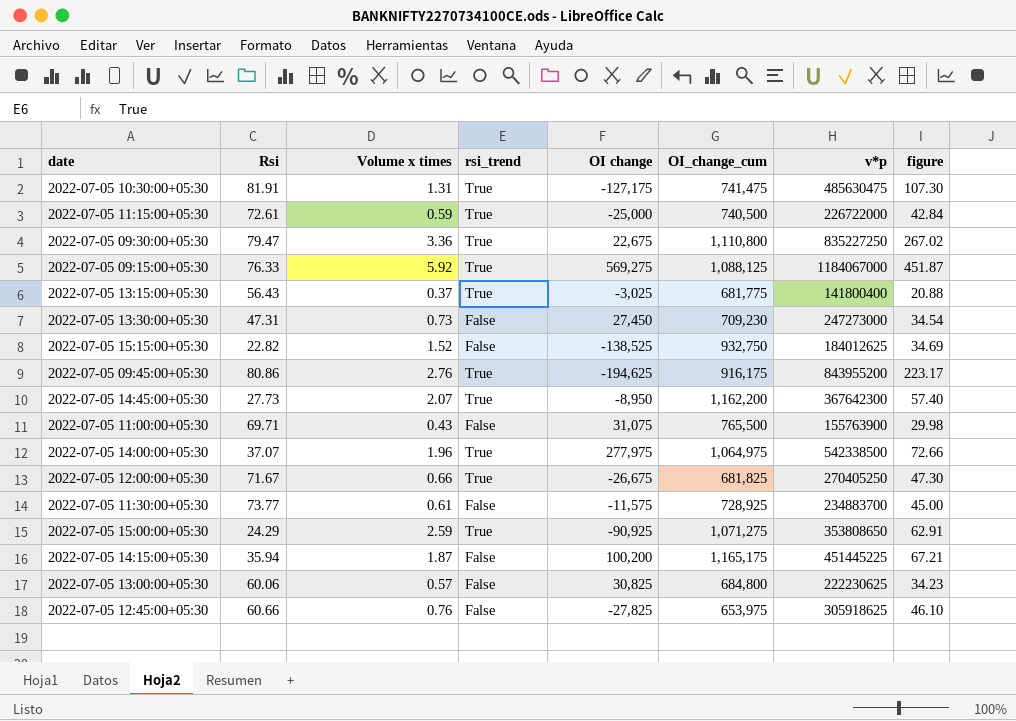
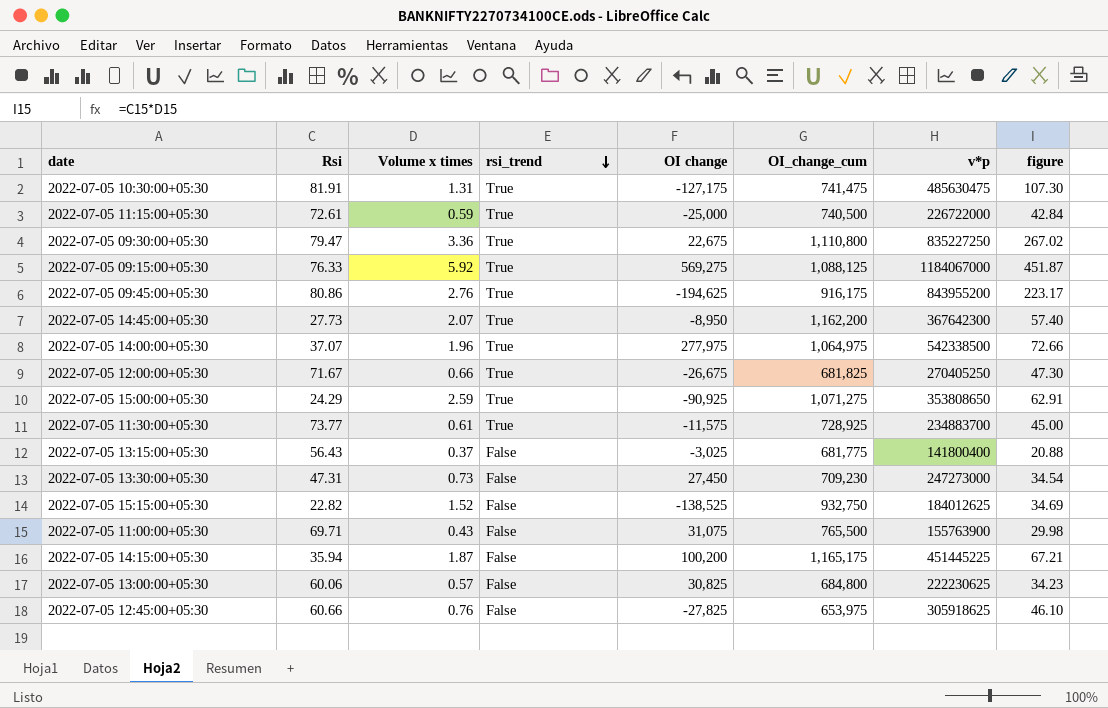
row order: none -> rsi_trend descending
2022-07-05 11:30:00+05:30 | rsi_trend: False -> True
2022-07-05 13:15:00+05:30 | rsi_trend: True -> False

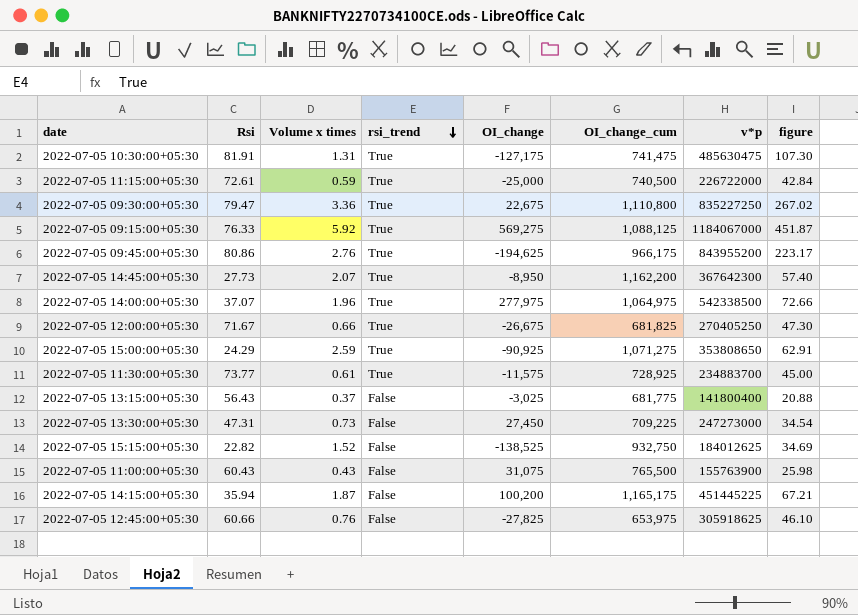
column name: OI change -> OI_change
row 2022-07-05 13:00:00+05:30: 60.06 | 0.57 | False | 30,825 | 684,800 | 222230625 | 34.23 -> none
2022-07-05 09:45:00+05:30 | OI_change_cum: 916,175 -> 966,175
2022-07-05 13:30:00+05:30 | OI_change_cum: 709,230 -> 709,225
2022-07-05 11:00:00+05:30 | Rsi: 69.71 -> 60.43
2022-07-05 11:00:00+05:30 | figure: 29.98 -> 25.98

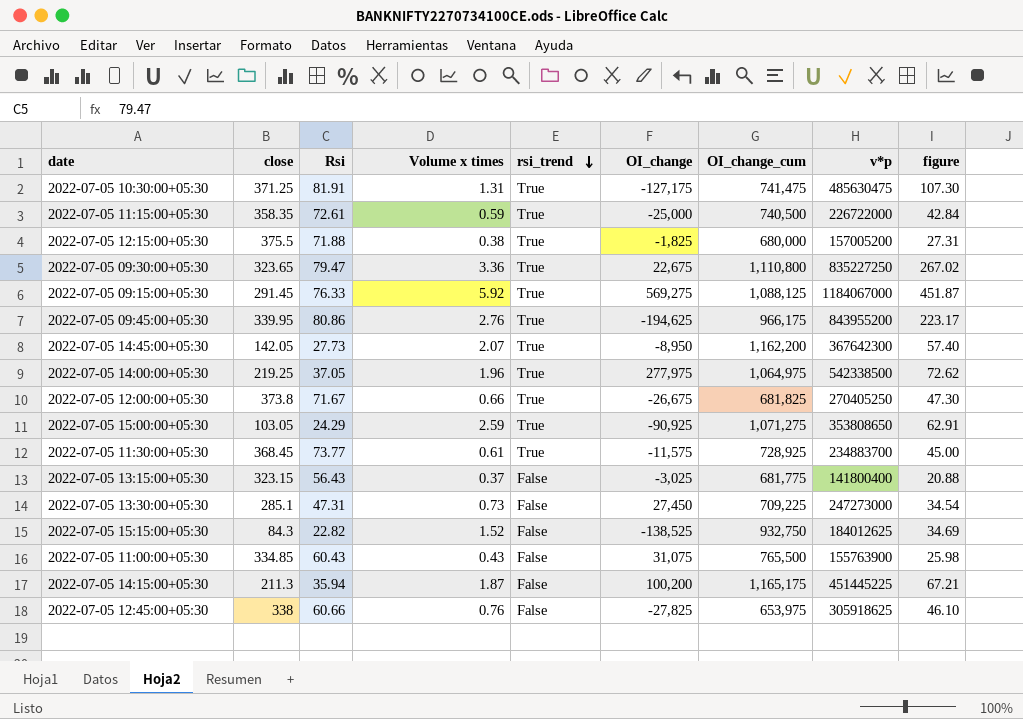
column close | position: none -> 2
row 2022-07-05 12:15:00+05:30: none -> 375.5 | 71.88 | 0.38 | True | -1,825 | 680,000 | 157005200 | 27.31
2022-07-05 14:00:00+05:30 | Rsi: 37.07 -> 37.05
2022-07-05 14:00:00+05:30 | figure: 72.66 -> 72.62

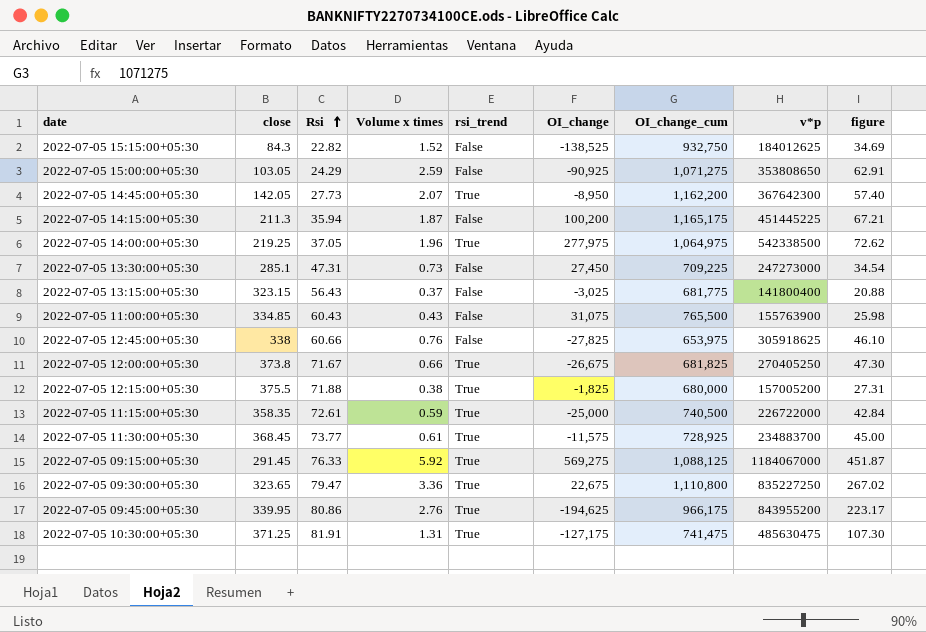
row order: rsi_trend descending -> Rsi ascending
2022-07-05 15:00:00+05:30 | rsi_trend: True -> False

